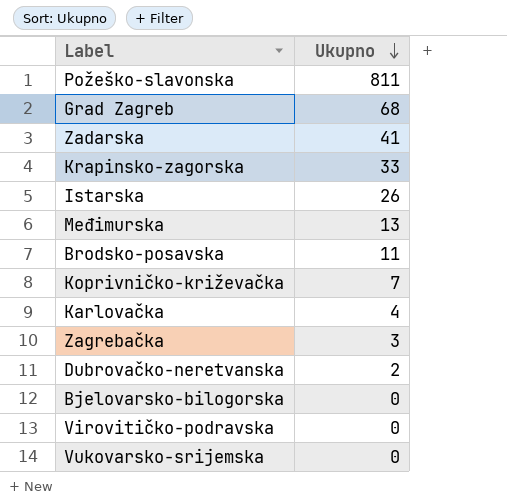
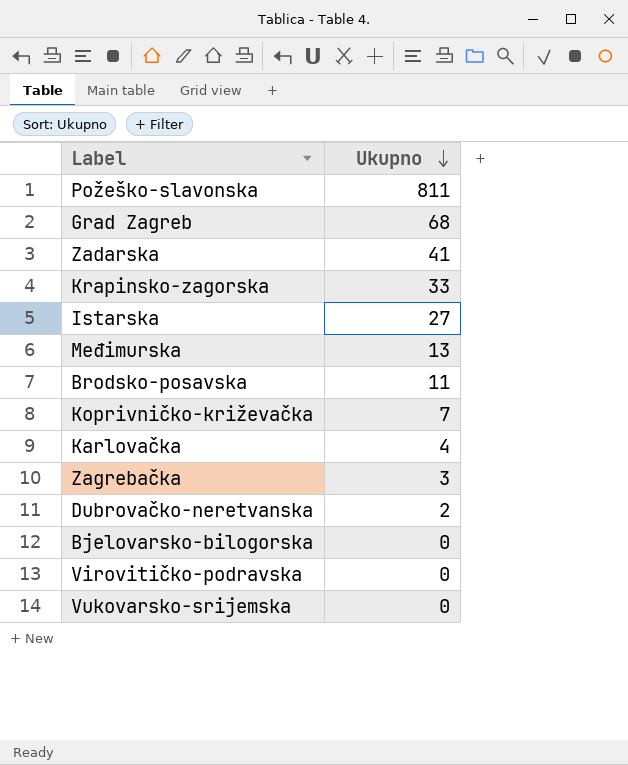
Istarska | Ukupno: 26 -> 27

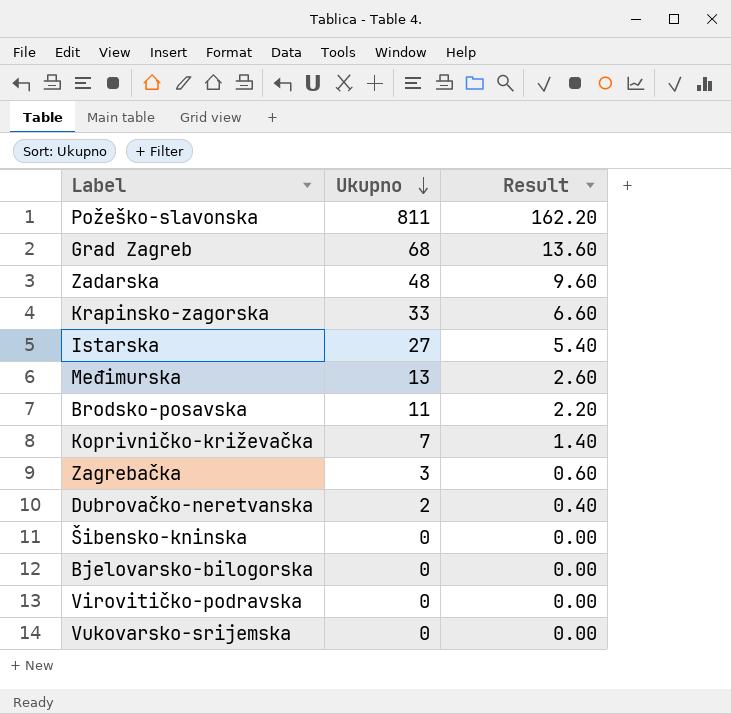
column Result | formula: none -> [Ukupno] * 0.2
row Karlovačka: 4 -> none
Zadarska | Ukupno: 41 -> 48
row Šibensko-kninska: none -> 0 | 0.00

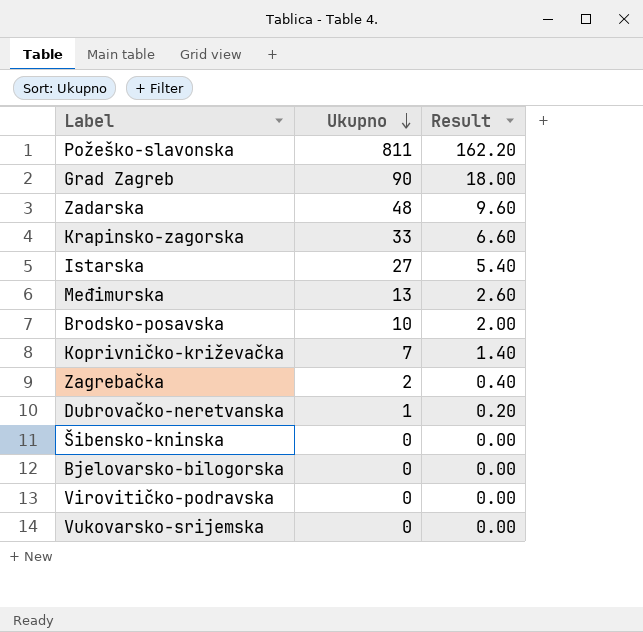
Grad Zagreb | Ukupno: 68 -> 90
Grad Zagreb | Result: 13.60 -> 18.00
Brodsko-posavska | Ukupno: 11 -> 10
Brodsko-posavska | Result: 2.20 -> 2.00
Zagrebačka | Ukupno: 3 -> 2
Zagrebačka | Result: 0.60 -> 0.40
Dubrovačko-neretvanska | Ukupno: 2 -> 1
Dubrovačko-neretvanska | Result: 0.40 -> 0.20

